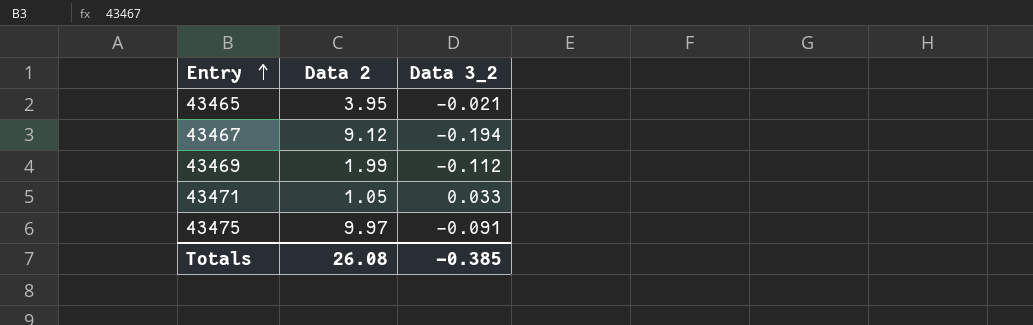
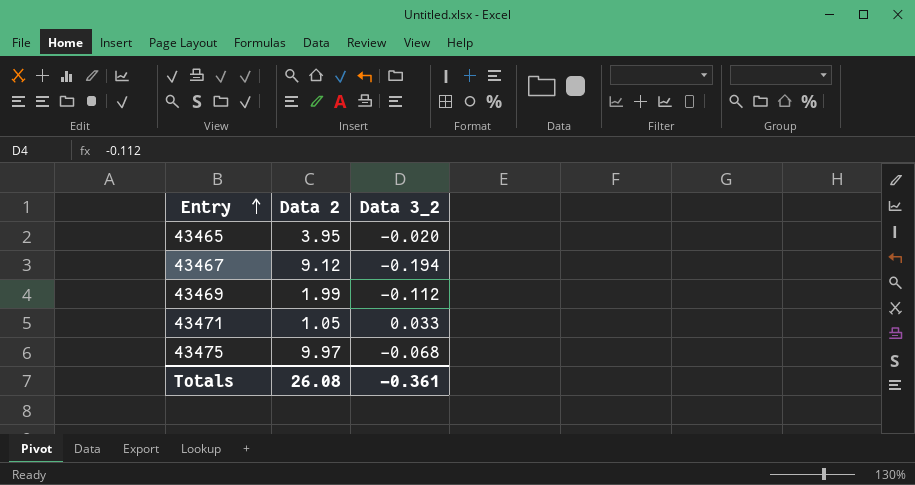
43465 | Data 3_2: -0.021 -> -0.020
43475 | Data 3_2: -0.091 -> -0.068
Totals | Data 3_2: -0.385 -> -0.361

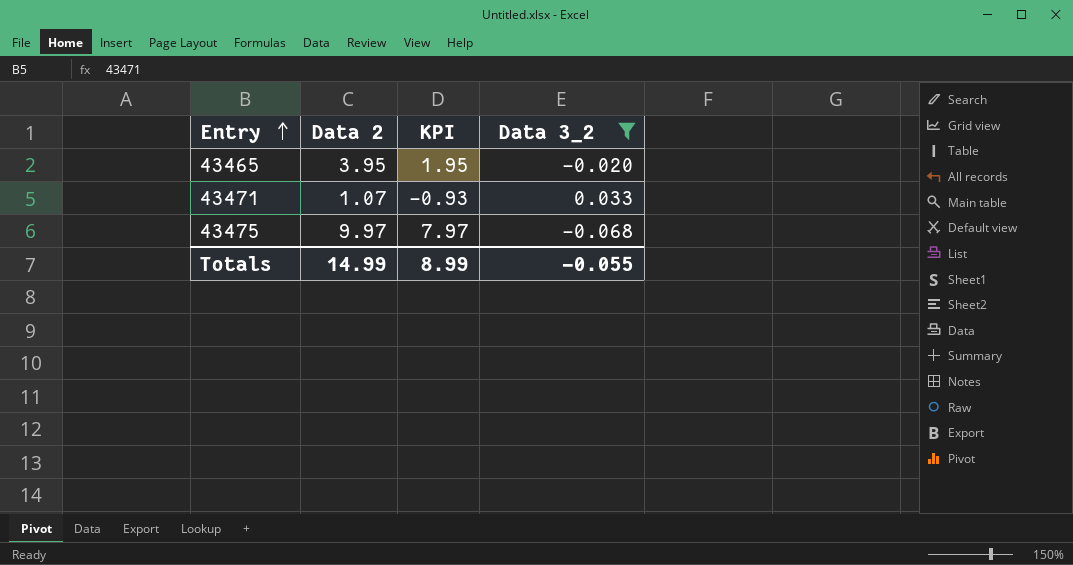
filter: none -> Data 3_2 >= -0.068
column KPI | formula: none -> [Data 2] - 2
43471 | Data 2: 1.05 -> 1.07
Totals | Data 2: 26.08 -> 14.99
Totals | Data 3_2: -0.361 -> -0.055

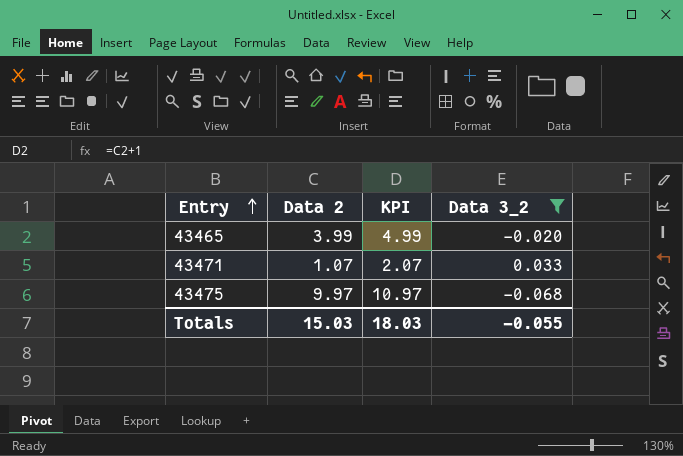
column KPI | formula: [Data 2] - 2 -> [Data 2] + 1
43465 | Data 2: 3.95 -> 3.99
Totals | Data 2: 14.99 -> 15.03
Totals | KPI: 8.99 -> 18.03

